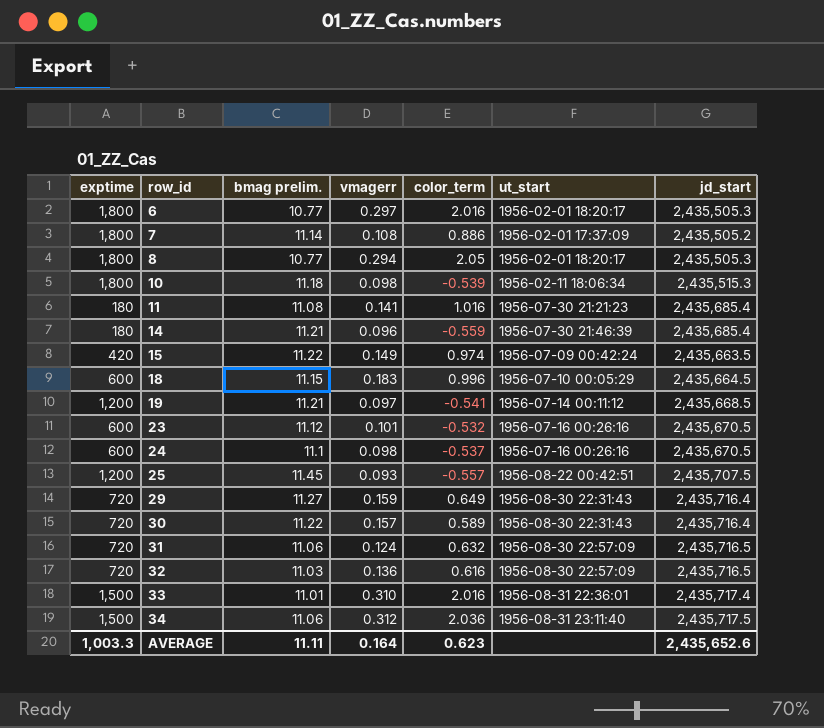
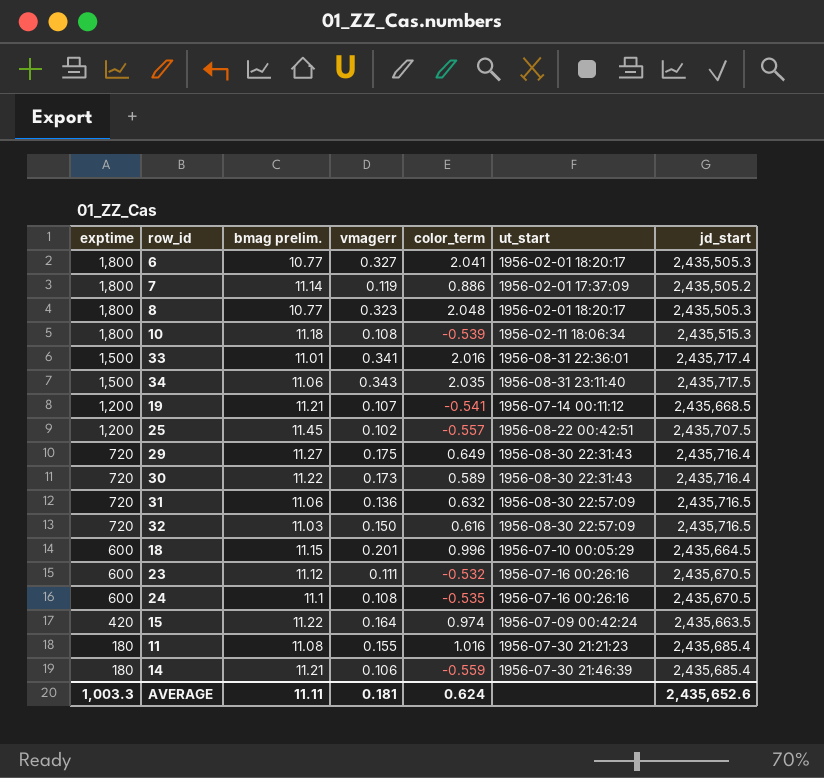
row order: row_id ascending -> exptime descending
6 | vmagerr: 0.297 -> 0.327
6 | color_term: 2.016 -> 2.041
7 | vmagerr: 0.108 -> 0.119
8 | vmagerr: 0.294 -> 0.323
8 | color_term: 2.05 -> 2.048
10 | vmagerr: 0.098 -> 0.108
33 | vmagerr: 0.310 -> 0.341
34 | vmagerr: 0.312 -> 0.343
34 | color_term: 2.036 -> 2.035
19 | vmagerr: 0.097 -> 0.107
25 | vmagerr: 0.093 -> 0.102
29 | vmagerr: 0.159 -> 0.175
30 | vmagerr: 0.157 -> 0.173
31 | vmagerr: 0.124 -> 0.136
32 | vmagerr: 0.136 -> 0.150
18 | vmagerr: 0.183 -> 0.201
23 | vmagerr: 0.101 -> 0.111
24 | vmagerr: 0.098 -> 0.108
24 | color_term: -0.537 -> -0.535
15 | vmagerr: 0.149 -> 0.164
11 | vmagerr: 0.141 -> 0.155
14 | vmagerr: 0.096 -> 0.106
AVERAGE | vmagerr: 0.164 -> 0.181
AVERAGE | color_term: 0.623 -> 0.624

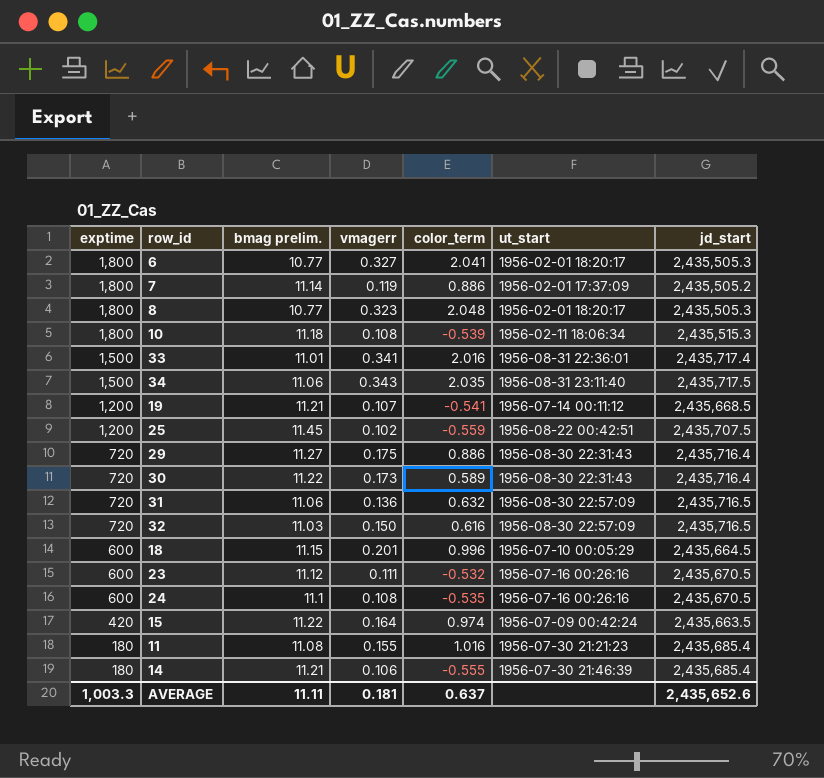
25 | color_term: -0.557 -> -0.559
29 | color_term: 0.649 -> 0.886
14 | color_term: -0.559 -> -0.555
AVERAGE | color_term: 0.624 -> 0.637

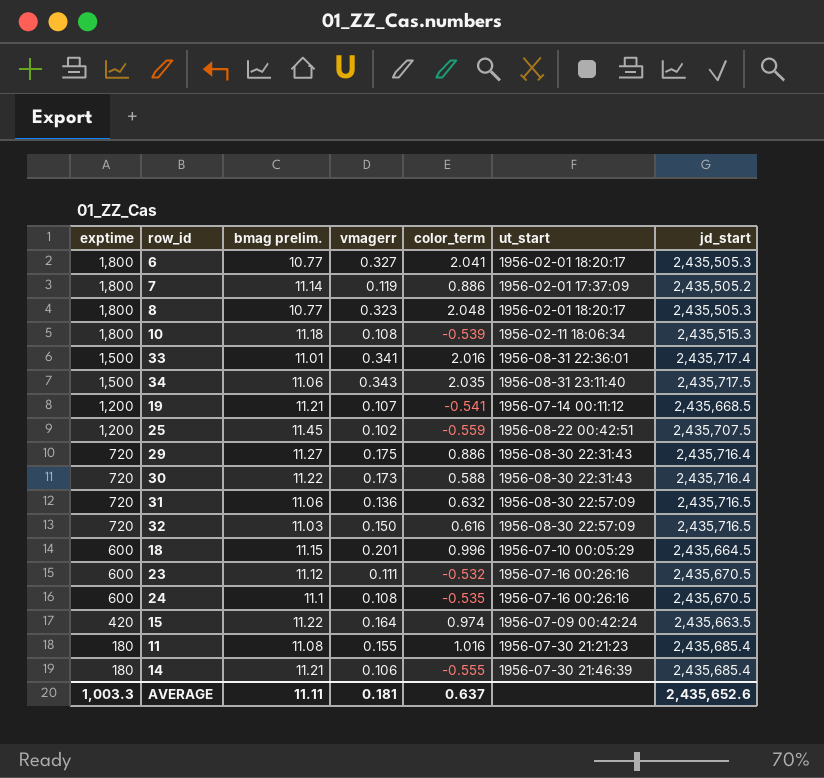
30 | color_term: 0.589 -> 0.588

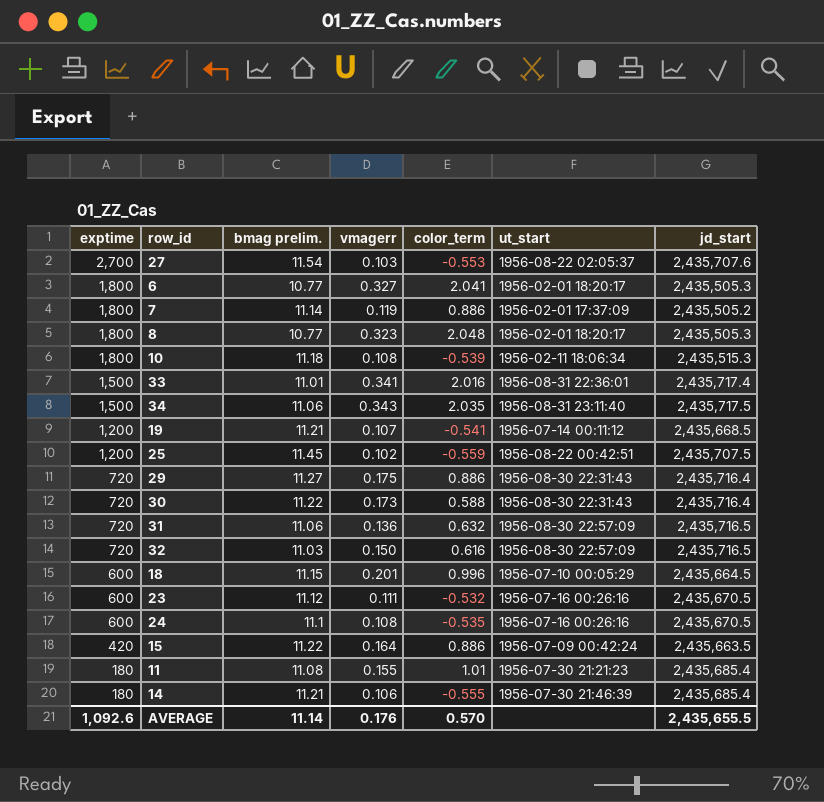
row 27: none -> 2,700 | 11.54 | 0.103 | -0.553 | 1956-08-22 02:05:37 | 2,435,707.6
15 | color_term: 0.974 -> 0.886
11 | color_term: 1.016 -> 1.01
AVERAGE | exptime: 1,003.3 -> 1,092.6
AVERAGE | bmag prelim.: 11.11 -> 11.14
AVERAGE | vmagerr: 0.181 -> 0.176
AVERAGE | color_term: 0.637 -> 0.570
AVERAGE | jd_start: 2,435,652.6 -> 2,435,655.5

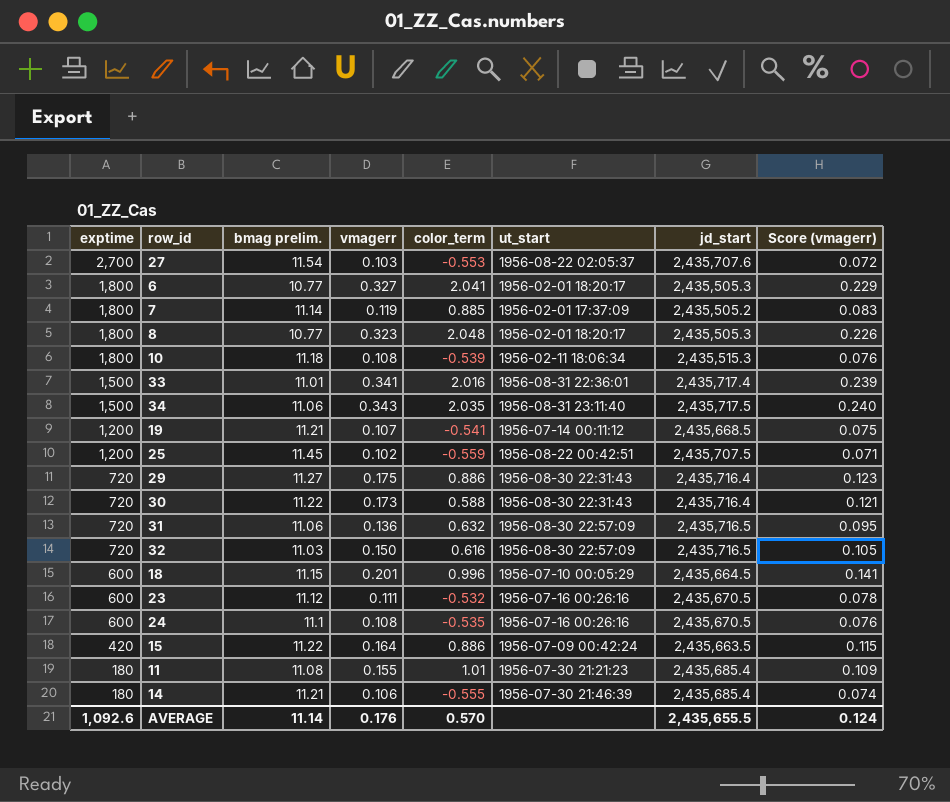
column Score (vmagerr) | formula: none -> [vmagerr] * 0.7
7 | color_term: 0.886 -> 0.885

